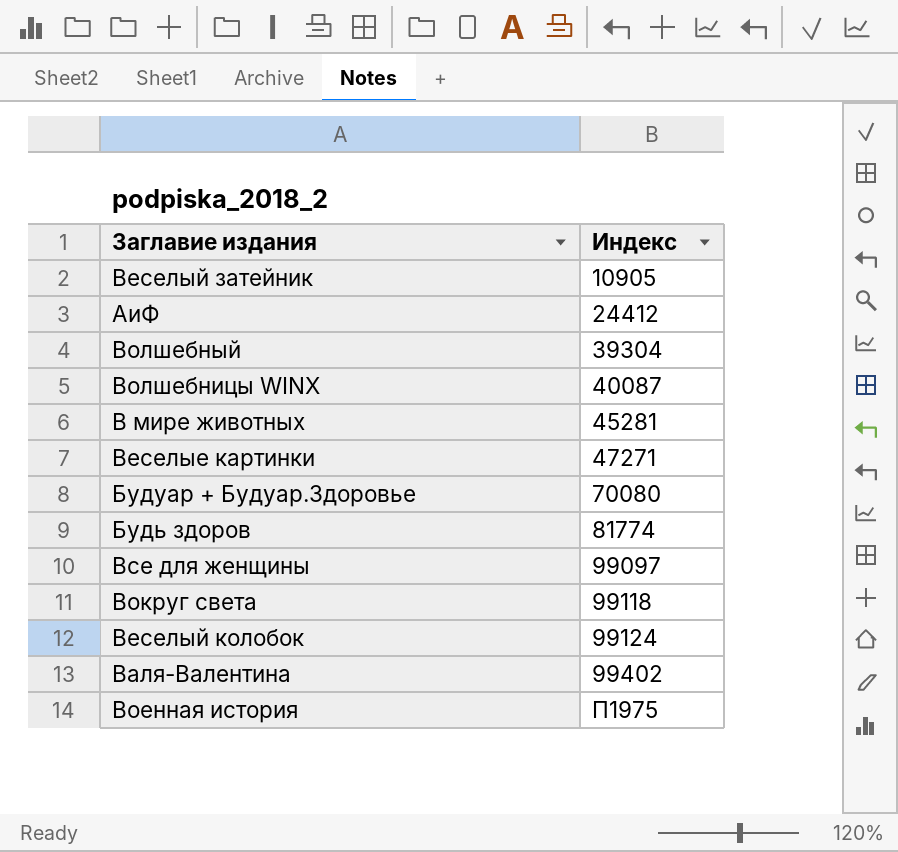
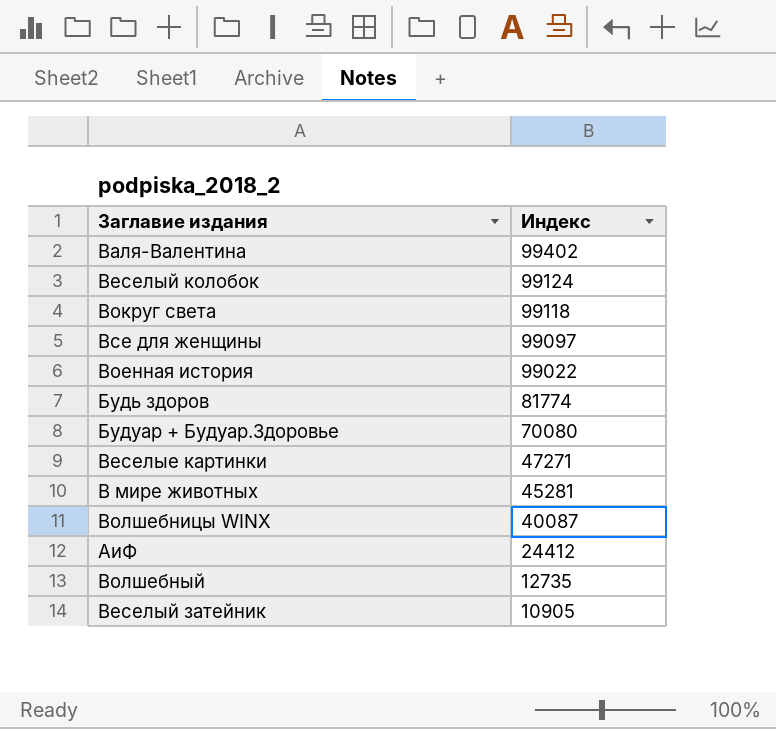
row order: Индекс ascending -> Индекс descending
Военная история | Индекс: П1975 -> 99022
Волшебный | Индекс: 39304 -> 12735

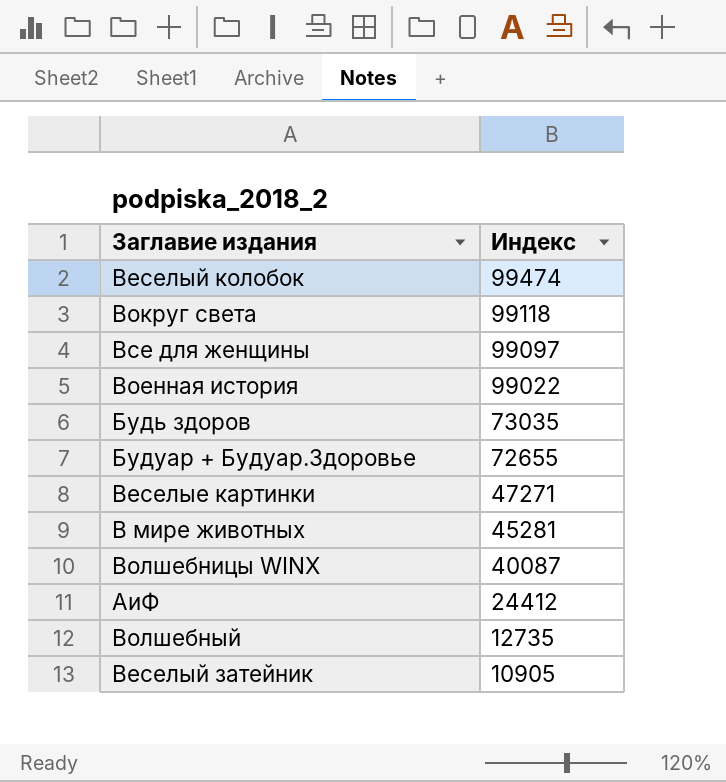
row Валя-Валентина: 99402 -> none
Веселый колобок | Индекс: 99124 -> 99474
Будь здоров | Индекс: 81774 -> 73035
Будуар + Будуар.Здоровье | Индекс: 70080 -> 72655

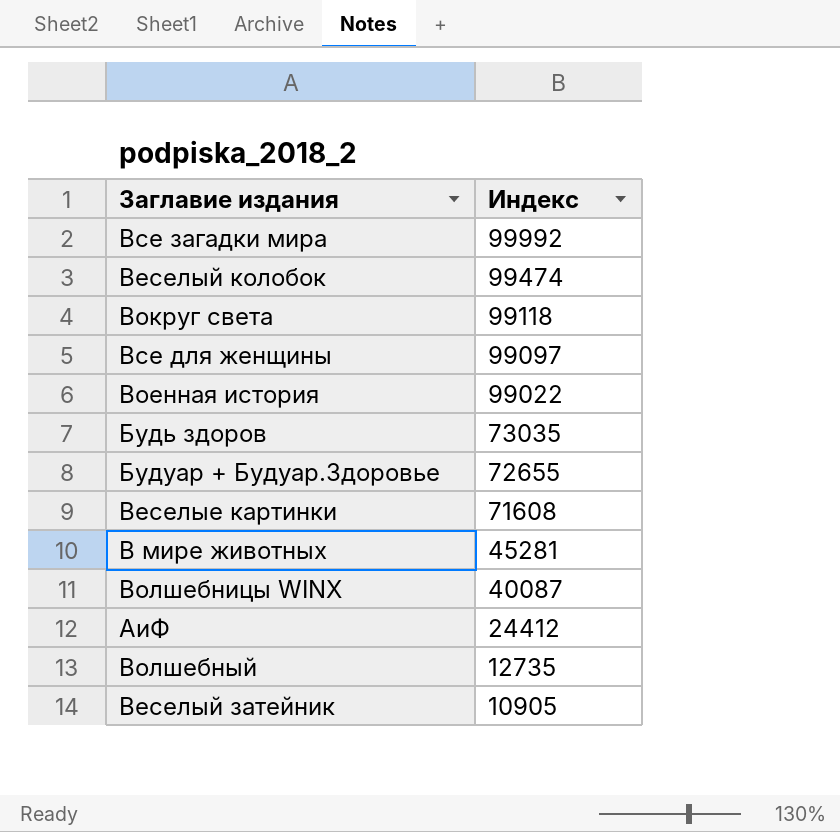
row Все загадки мира: none -> 99992
Веселые картинки | Индекс: 47271 -> 71608

